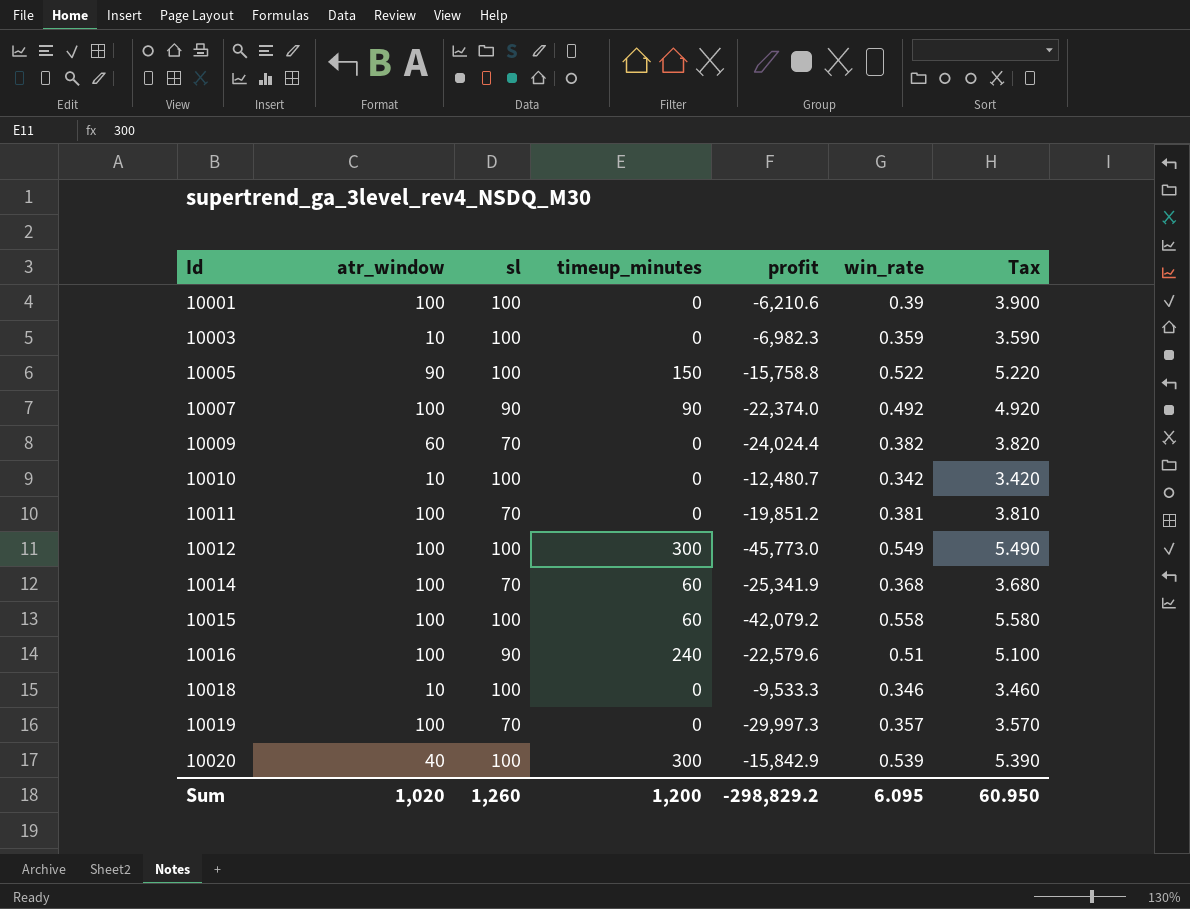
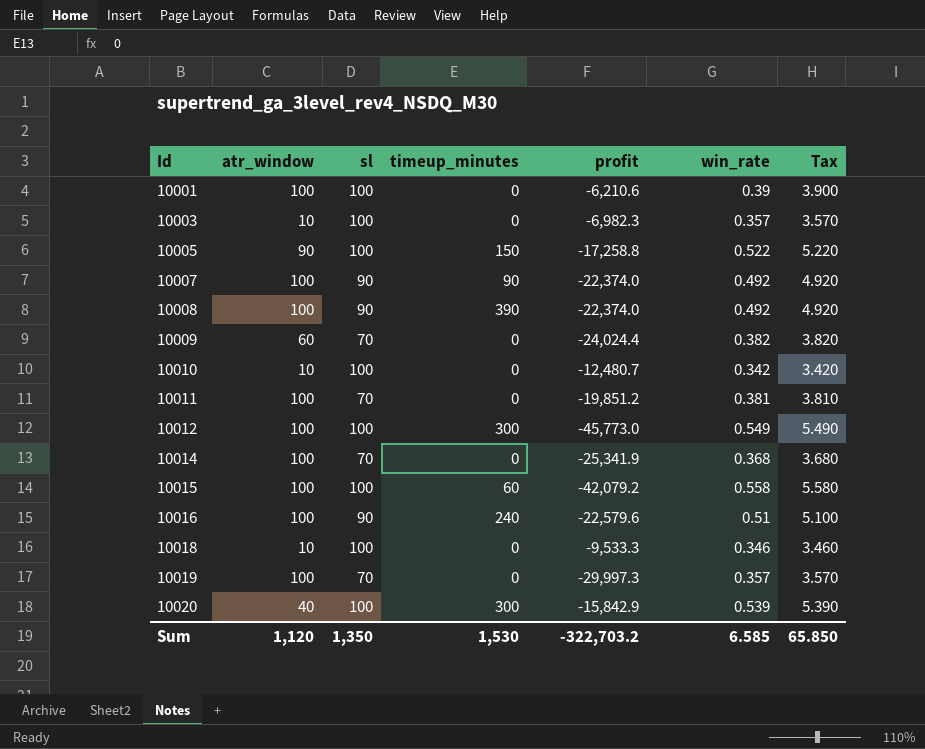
10003 | win_rate: 0.359 -> 0.357
10003 | Tax: 3.590 -> 3.570
10005 | profit: -15,758.8 -> -17,258.8
row 10008: none -> 100 | 90 | 390 | -22,374.0 | 0.492 | 4.920
10014 | timeup_minutes: 60 -> 0
Sum | atr_window: 1,020 -> 1,120
Sum | sl: 1,260 -> 1,350
Sum | timeup_minutes: 1,200 -> 1,530
Sum | profit: -298,829.2 -> -322,703.2
Sum | win_rate: 6.095 -> 6.585
Sum | Tax: 60.950 -> 65.850

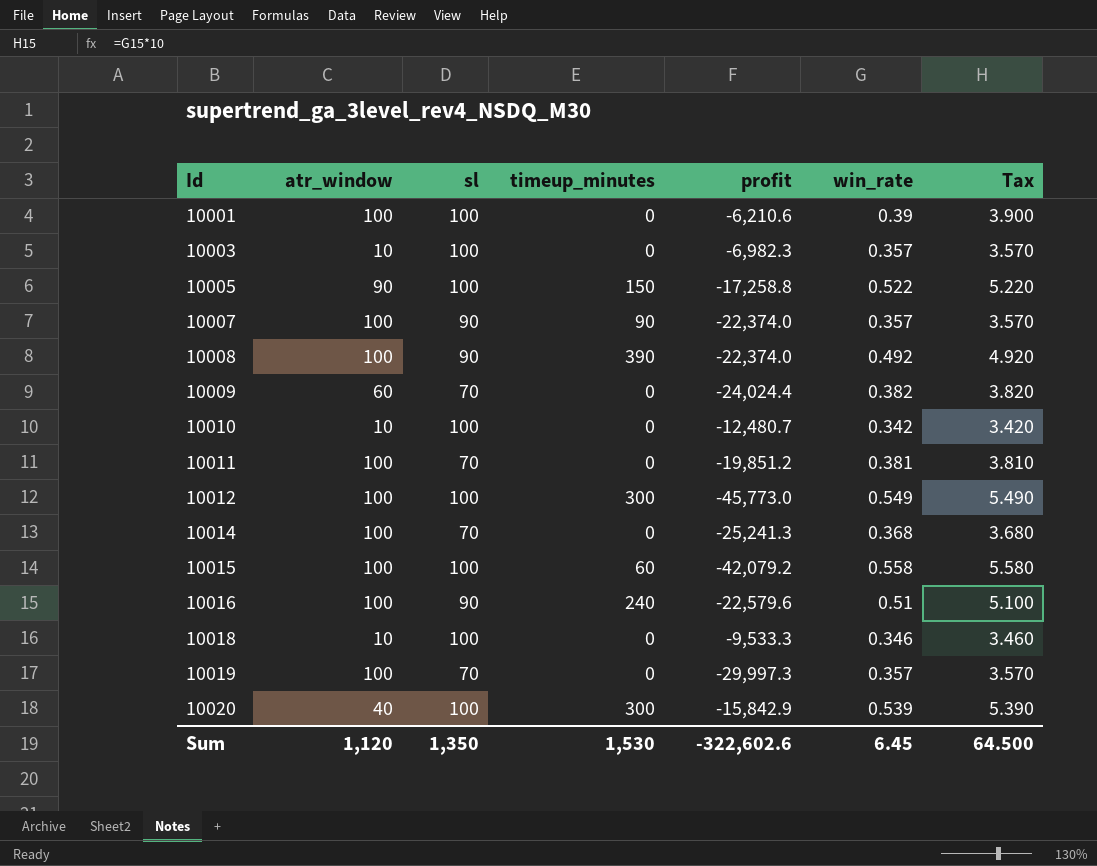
10007 | win_rate: 0.492 -> 0.357
10007 | Tax: 4.920 -> 3.570
10014 | profit: -25,341.9 -> -25,241.3
Sum | profit: -322,703.2 -> -322,602.6
Sum | win_rate: 6.585 -> 6.45
Sum | Tax: 65.850 -> 64.500

